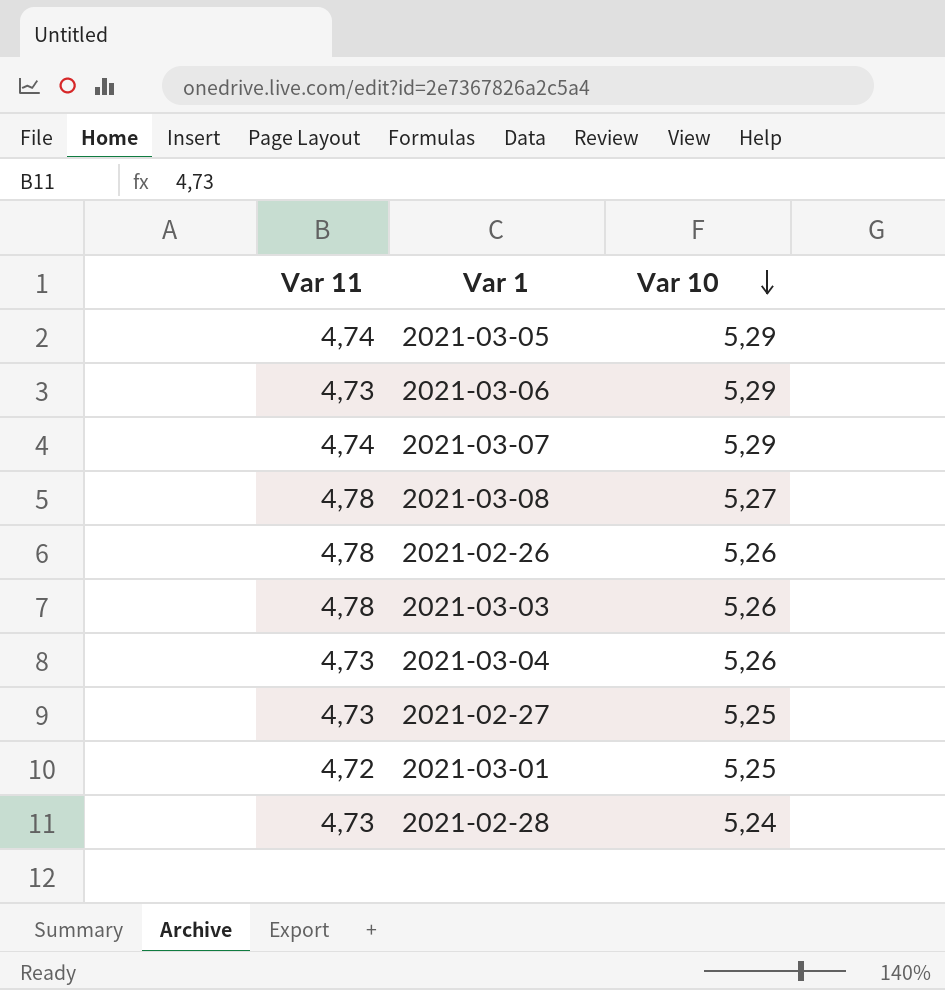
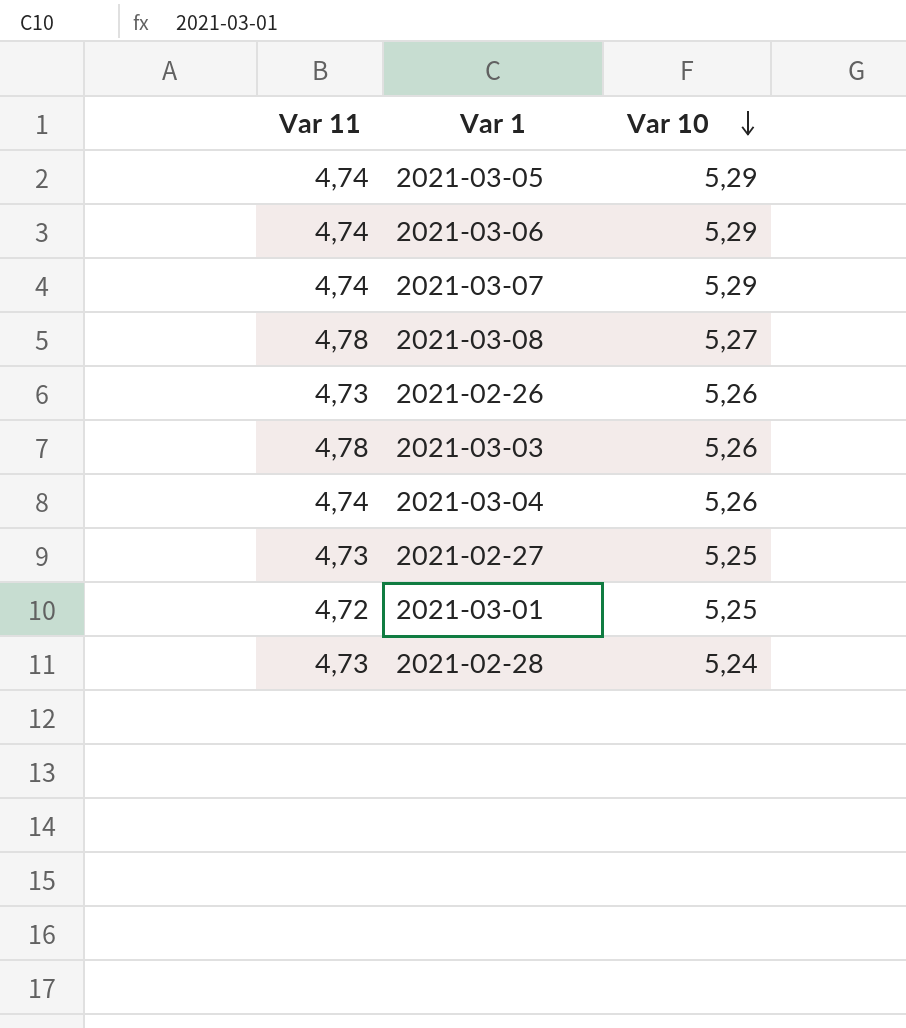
2021-03-06 | Var 11: 4,73 -> 4,74
2021-02-26 | Var 11: 4,78 -> 4,73
2021-03-04 | Var 11: 4,73 -> 4,74

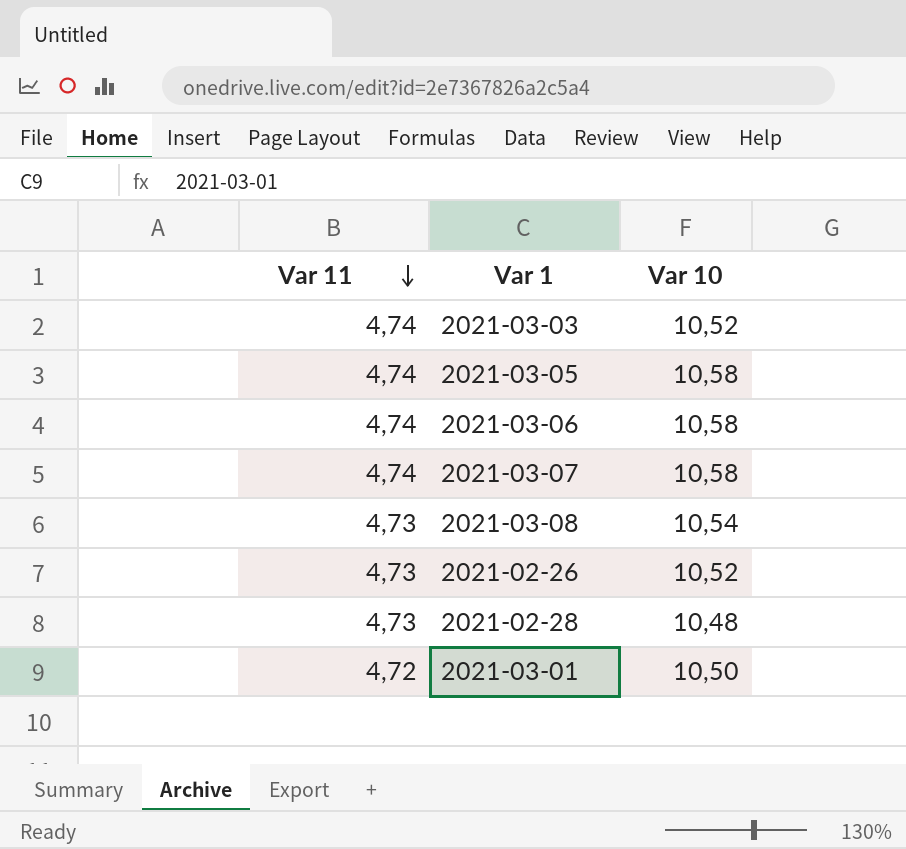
row order: Var 10 descending -> Var 11 descending
row 2021-03-04: 4,74 | 5,26 -> none
row 2021-02-27: 4,73 | 5,25 -> none
2021-03-03 | Var 11: 4,78 -> 4,74
2021-03-03 | Var 10: 5,26 -> 10,52
2021-03-05 | Var 10: 5,29 -> 10,58
2021-03-06 | Var 10: 5,29 -> 10,58
2021-03-07 | Var 10: 5,29 -> 10,58
2021-03-08 | Var 11: 4,78 -> 4,73
2021-03-08 | Var 10: 5,27 -> 10,54
2021-02-26 | Var 10: 5,26 -> 10,52
2021-02-28 | Var 10: 5,24 -> 10,48
2021-03-01 | Var 10: 5,25 -> 10,50

